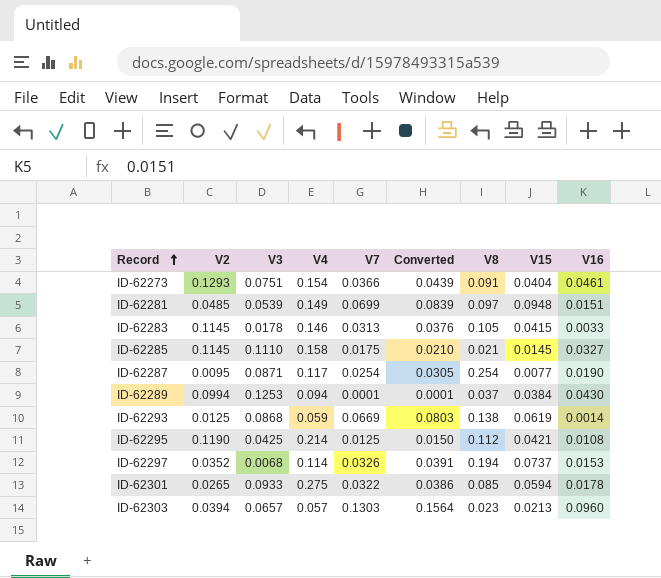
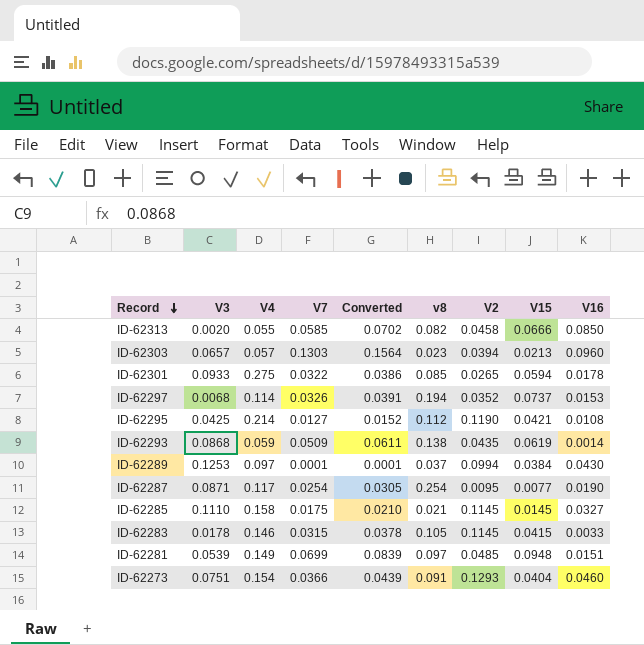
row order: Record ascending -> Record descending
column name: V8 -> v8
column V2 | position: 2 -> 7
row ID-62313: none -> 0.0020 | 0.055 | 0.0585 | 0.0702 | 0.082 | 0.0458 | 0.0666 | 0.0850
ID-62295 | V7: 0.0125 -> 0.0127
ID-62295 | Converted: 0.0150 -> 0.0152
ID-62293 | V7: 0.0669 -> 0.0509
ID-62293 | Converted: 0.0803 -> 0.0611
ID-62293 | V2: 0.0125 -> 0.0435
ID-62289 | V4: 0.094 -> 0.097
ID-62283 | V7: 0.0313 -> 0.0315
ID-62283 | Converted: 0.0376 -> 0.0378
ID-62273 | V16: 0.0461 -> 0.0460

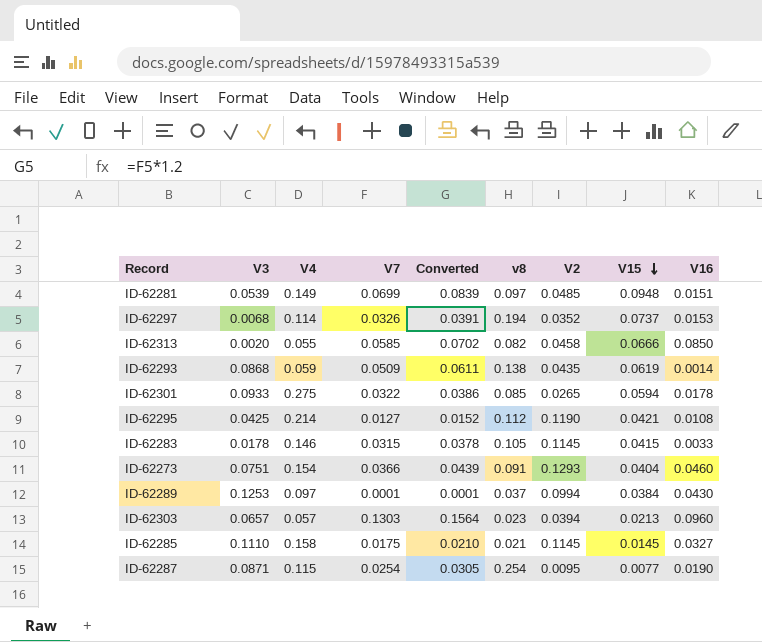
row order: Record descending -> V15 descending
ID-62287 | V4: 0.117 -> 0.115

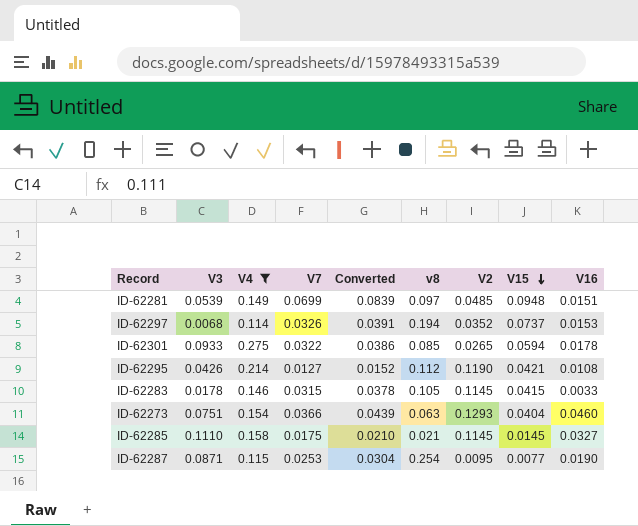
filter: none -> V4 >= 0.114
ID-62295 | V3: 0.0425 -> 0.0426
ID-62273 | v8: 0.091 -> 0.063
ID-62287 | V7: 0.0254 -> 0.0253
ID-62287 | Converted: 0.0305 -> 0.0304

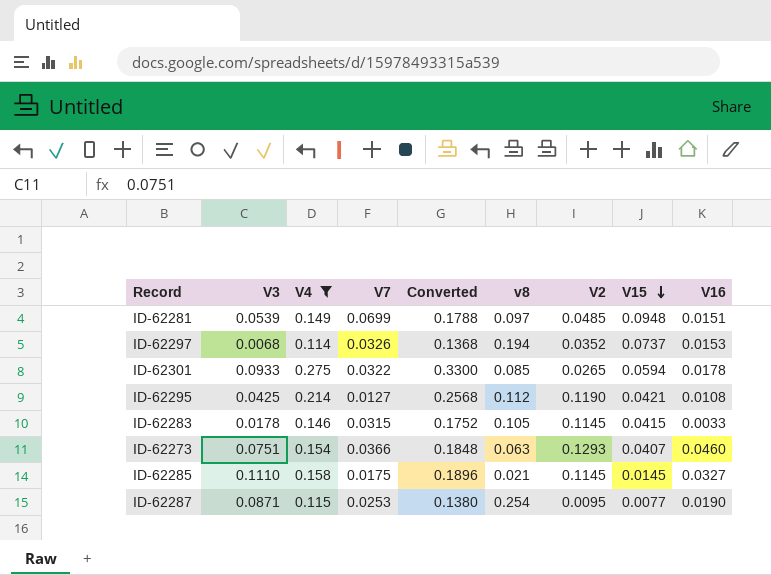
column Converted | formula: [V7] * 1.2 -> [V4] * 1.2
ID-62295 | V3: 0.0426 -> 0.0425
ID-62273 | V15: 0.0404 -> 0.0407

